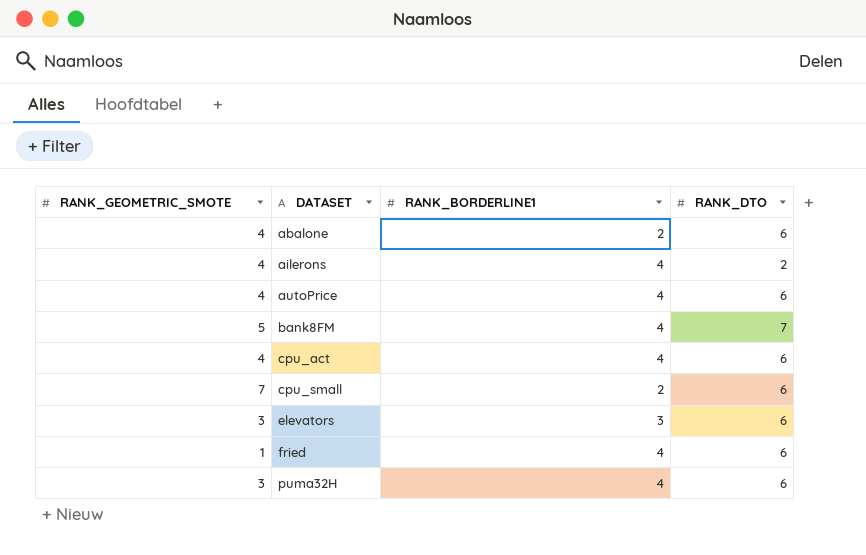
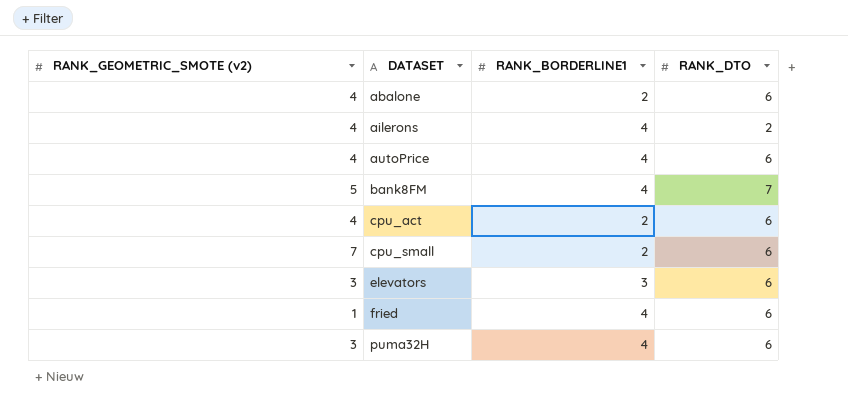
column name: RANK_GEOMETRIC_SMOTE -> RANK_GEOMETRIC_SMOTE (v2)
cpu_act | RANK_BORDERLINE1: 4 -> 2

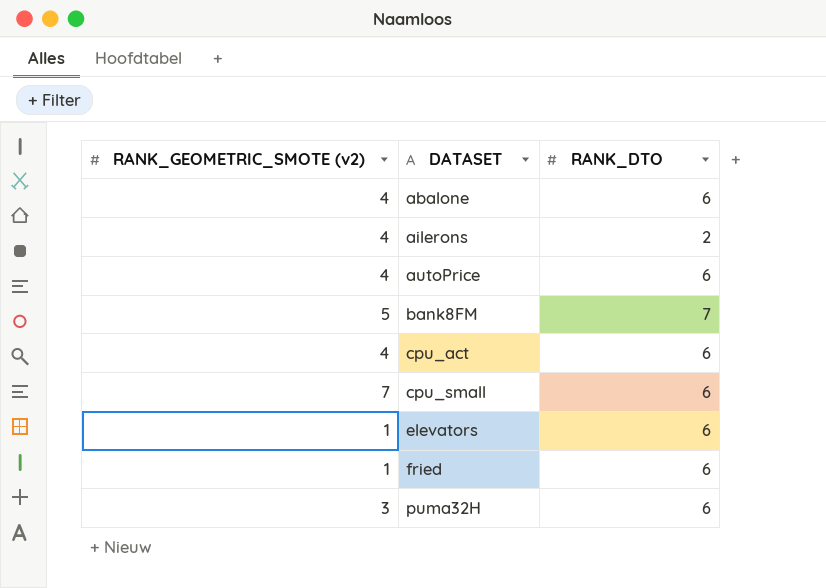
column RANK_BORDERLINE1 | position: 3 -> none
elevators | RANK_GEOMETRIC_SMOTE (v2): 3 -> 1

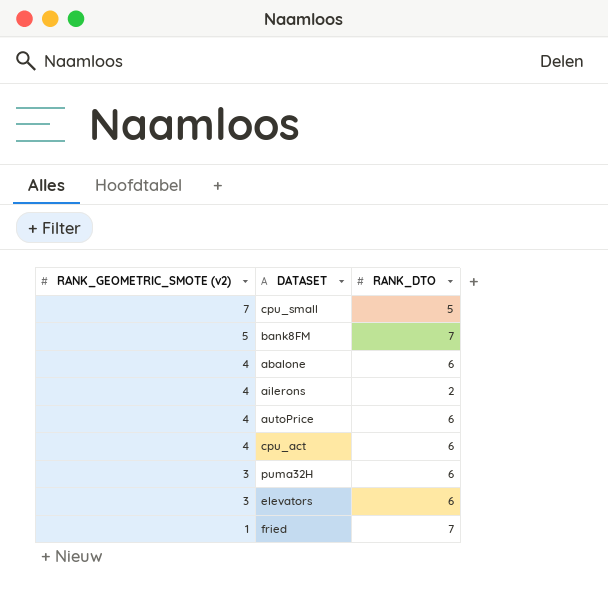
row order: DATASET ascending -> RANK_GEOMETRIC_SMOTE (v2) descending
cpu_small | RANK_DTO: 6 -> 5
elevators | RANK_GEOMETRIC_SMOTE (v2): 1 -> 3
fried | RANK_DTO: 6 -> 7

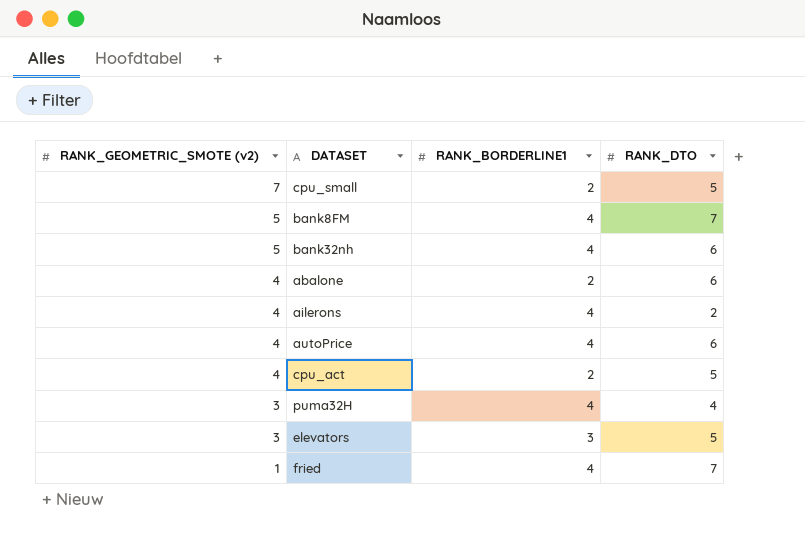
column RANK_BORDERLINE1 | position: none -> 3
row bank32nh: none -> 5 | 4 | 6
cpu_act | RANK_DTO: 6 -> 5
puma32H | RANK_DTO: 6 -> 4
elevators | RANK_DTO: 6 -> 5

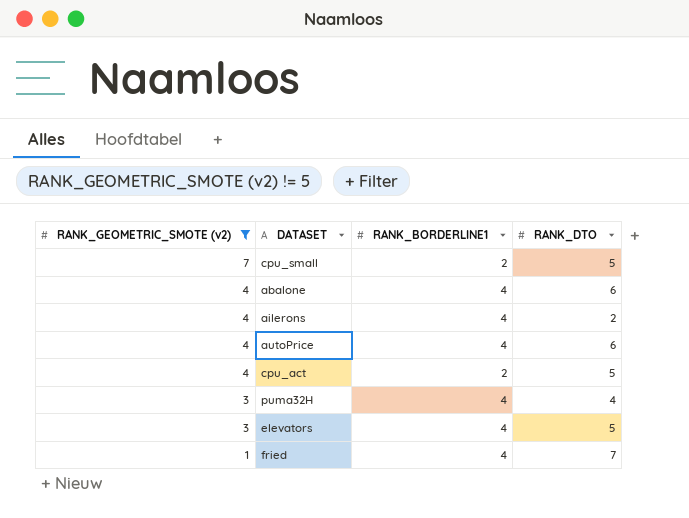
filter: none -> RANK_GEOMETRIC_SMOTE (v2) != 5
abalone | RANK_BORDERLINE1: 2 -> 4
elevators | RANK_BORDERLINE1: 3 -> 4

